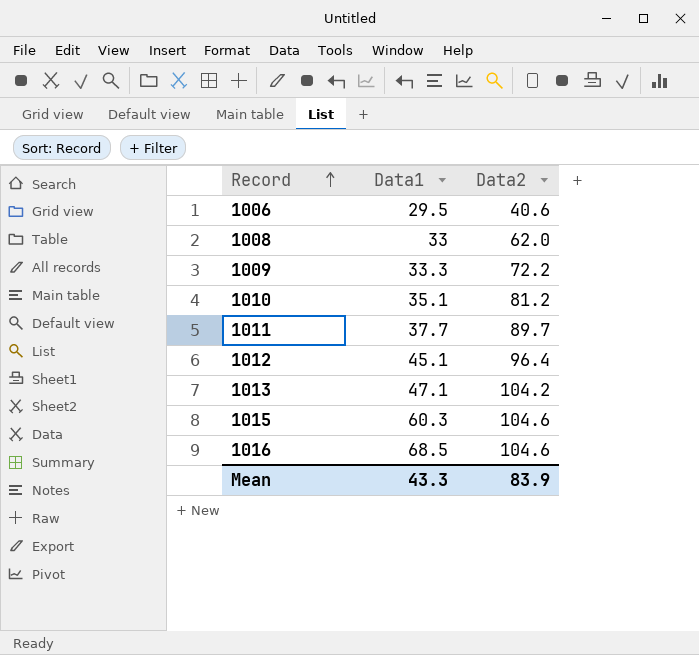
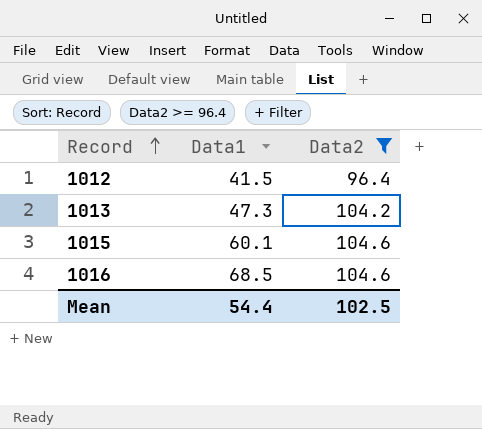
filter: none -> Data2 >= 96.4
1012 | Data1: 45.1 -> 41.5
1013 | Data1: 47.1 -> 47.3
1015 | Data1: 60.3 -> 60.1
Mean | Data1: 43.3 -> 54.4
Mean | Data2: 83.9 -> 102.5

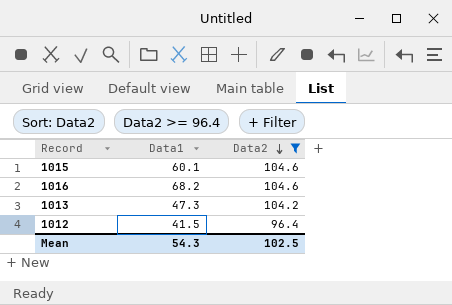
row order: Record ascending -> Data2 descending
1016 | Data1: 68.5 -> 68.2
Mean | Data1: 54.4 -> 54.3

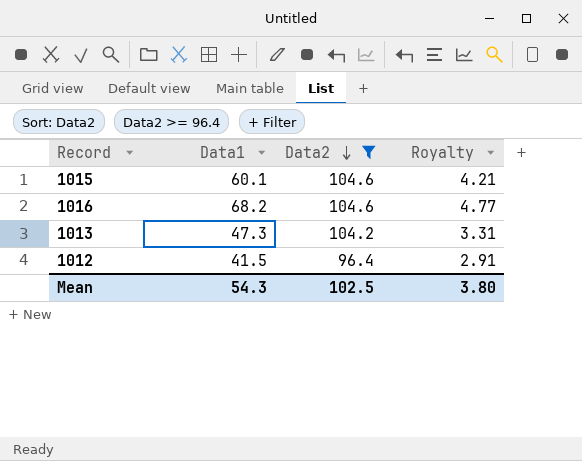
column Royalty | formula: none -> [Data1] * 0.07

